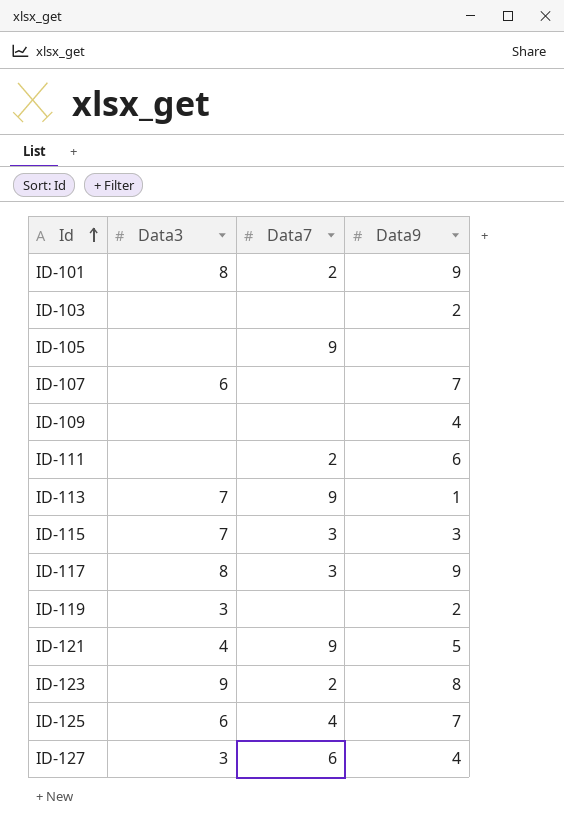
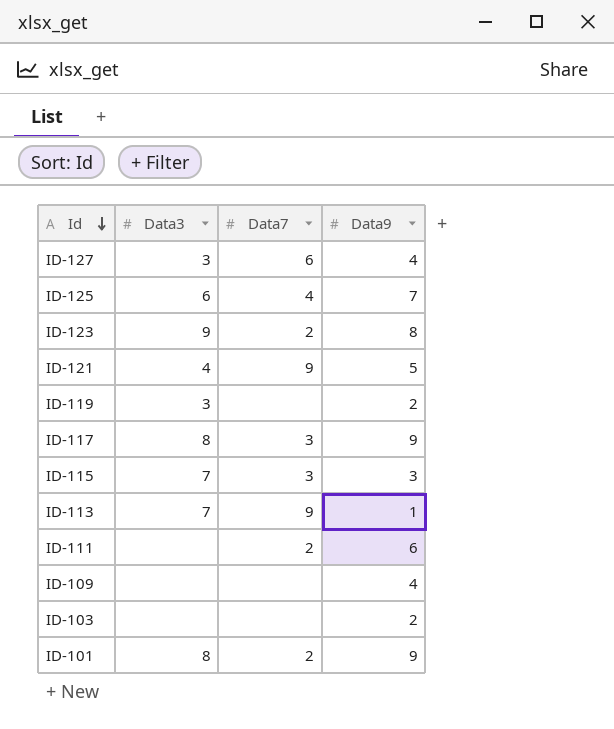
row order: Id ascending -> Id descending
row ID-105: none | 9 | none -> none
row ID-107: 6 | none | 7 -> none

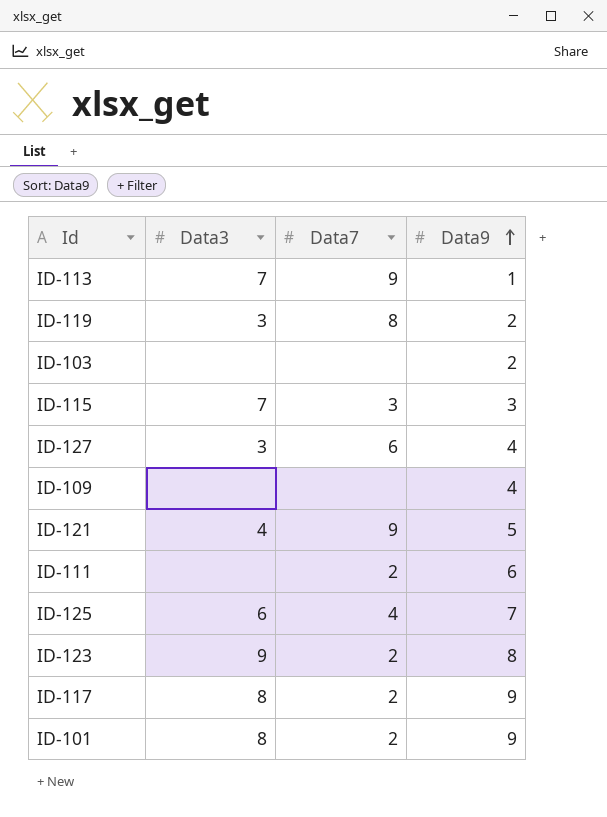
row order: Id descending -> Data9 ascending
ID-119 | Data7: none -> 8
ID-117 | Data7: 3 -> 2

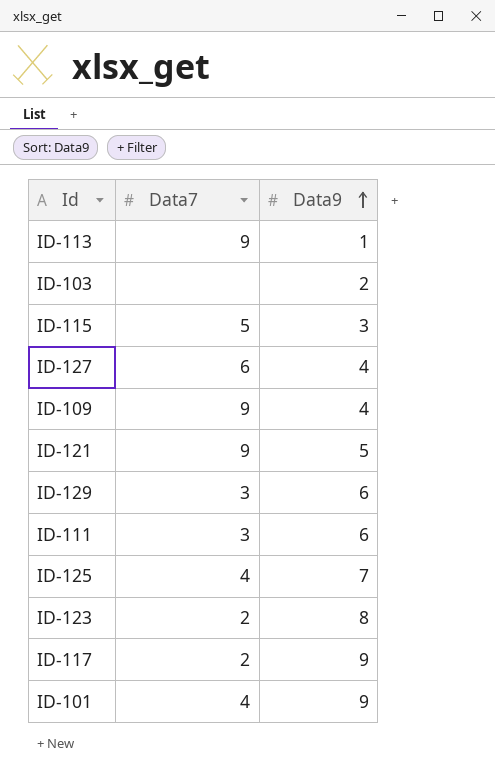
column Data3 | position: 2 -> none
row ID-119: 3 | 8 | 2 -> none
ID-115 | Data7: 3 -> 5
ID-109 | Data7: none -> 9
row ID-129: none -> 3 | 6
ID-111 | Data7: 2 -> 3
ID-101 | Data7: 2 -> 4

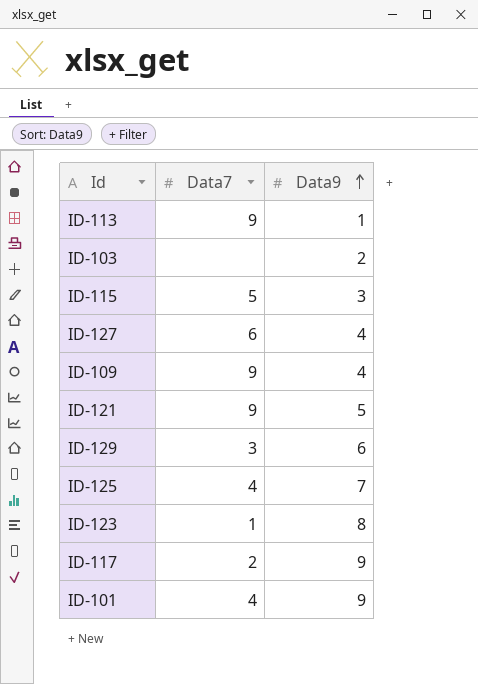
row ID-111: 3 | 6 -> none
ID-123 | Data7: 2 -> 1

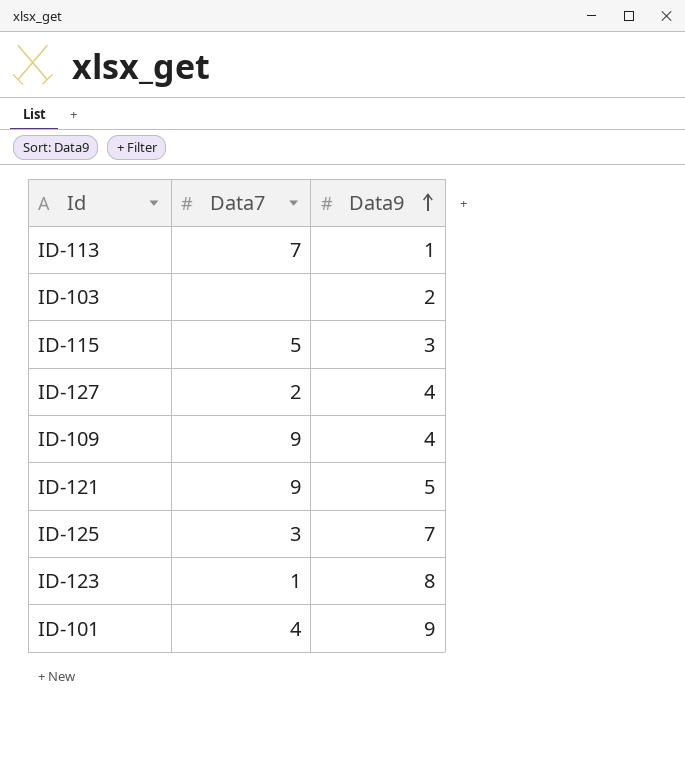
row ID-129: 3 | 6 -> none
row ID-117: 2 | 9 -> none
ID-113 | Data7: 9 -> 7
ID-127 | Data7: 6 -> 2
ID-125 | Data7: 4 -> 3

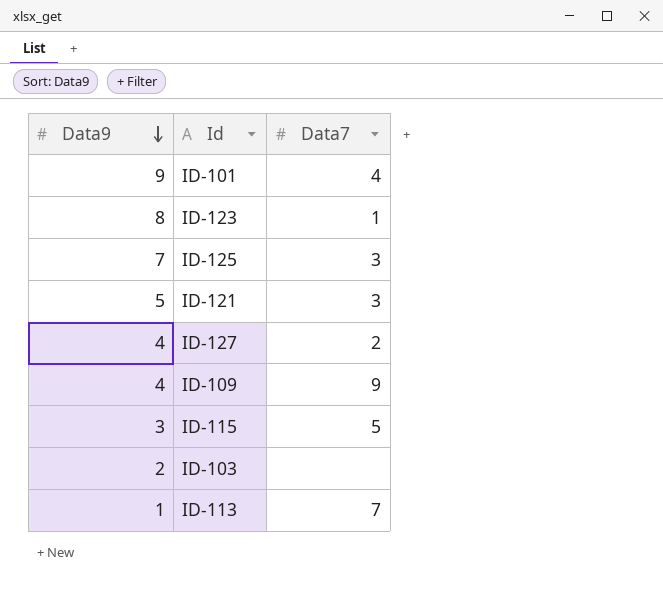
row order: Data9 ascending -> Data9 descending
column Data9 | position: 3 -> 1
ID-121 | Data7: 9 -> 3

